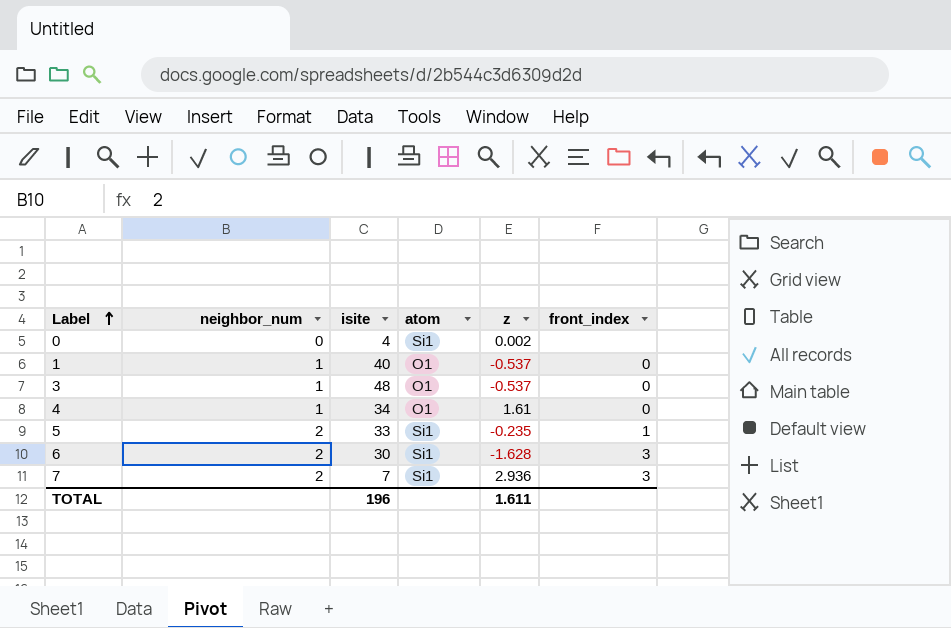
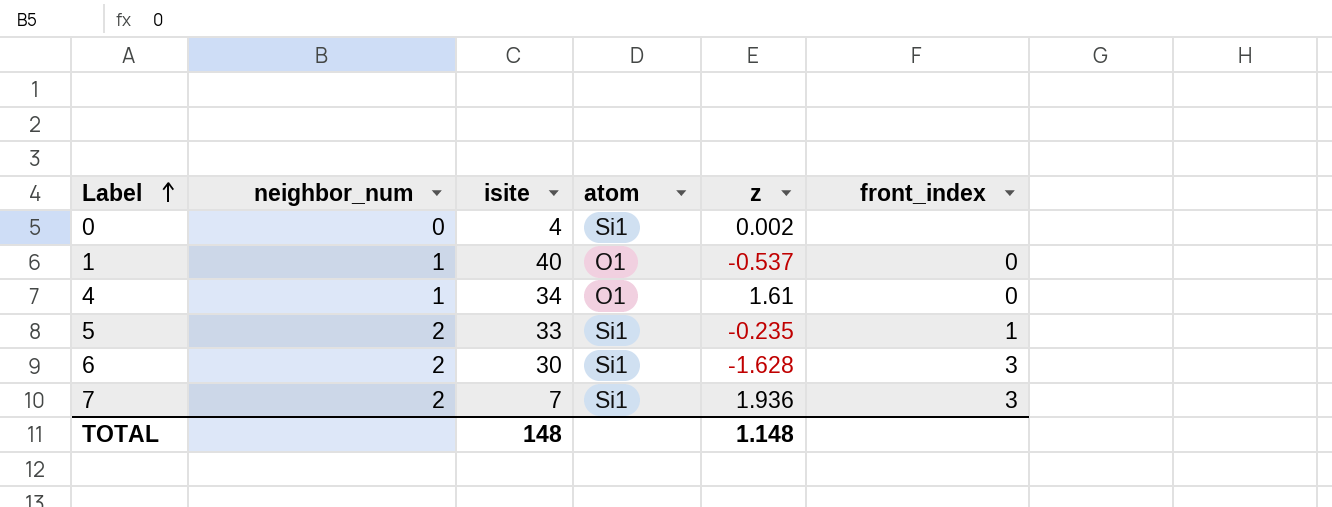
row 3: 1 | 48 | O1 | -0.537 | 0 -> none
7 | z: 2.936 -> 1.936
TOTAL | isite: 196 -> 148
TOTAL | z: 1.611 -> 1.148

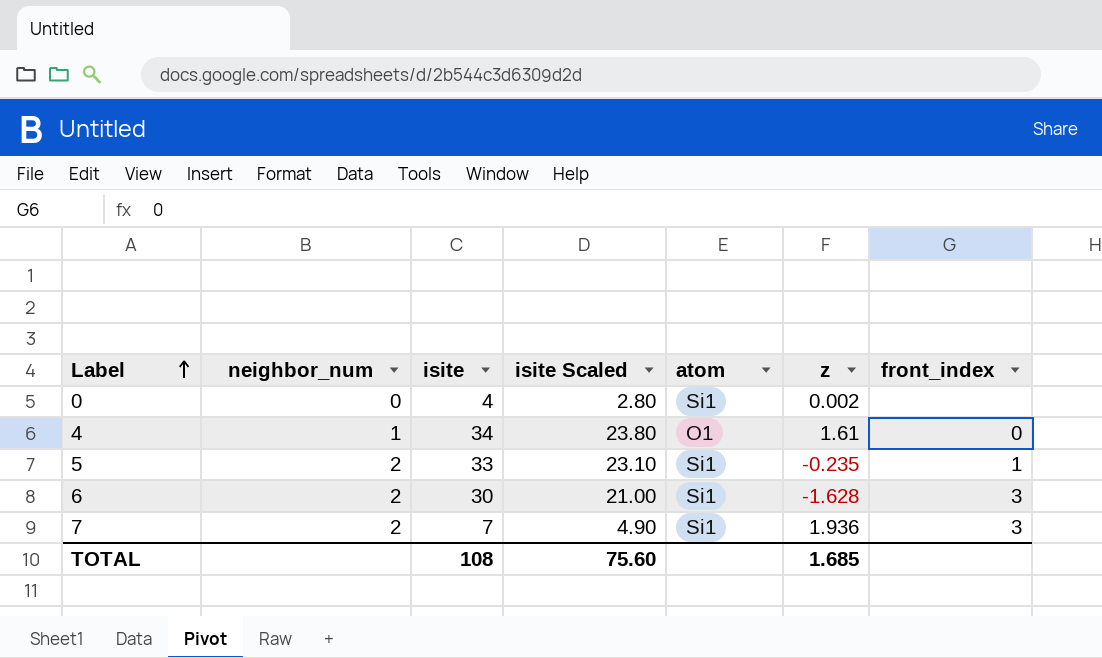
column isite Scaled | formula: none -> [isite] * 0.7
row 1: 1 | 40 | O1 | -0.537 | 0 -> none
TOTAL | isite: 148 -> 108
TOTAL | z: 1.148 -> 1.685

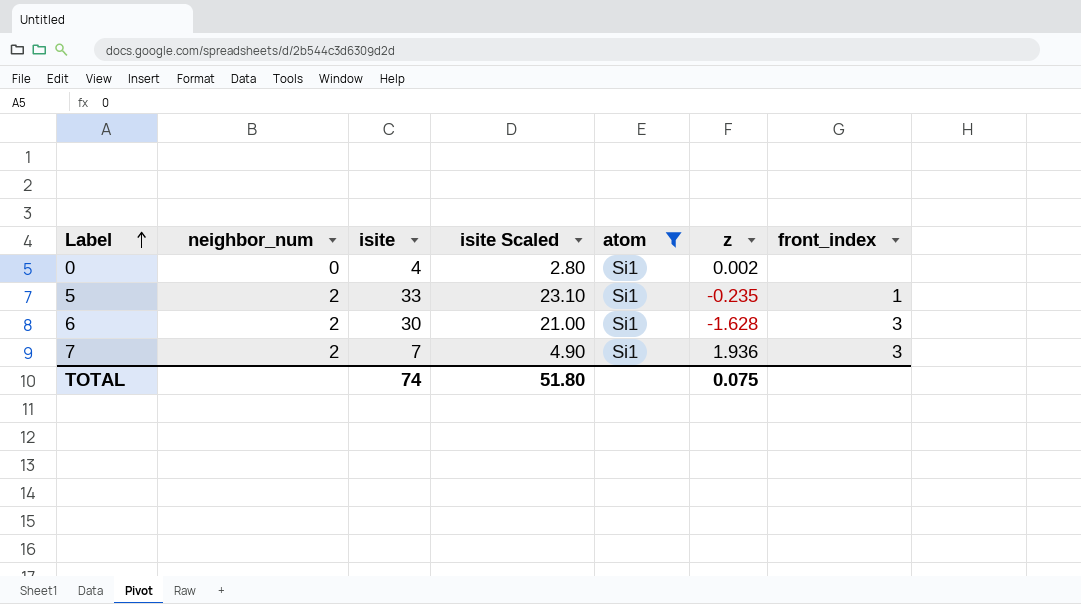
filter: none -> atom = Si1
TOTAL | isite: 108 -> 74
TOTAL | isite Scaled: 75.60 -> 51.80
TOTAL | z: 1.685 -> 0.075

